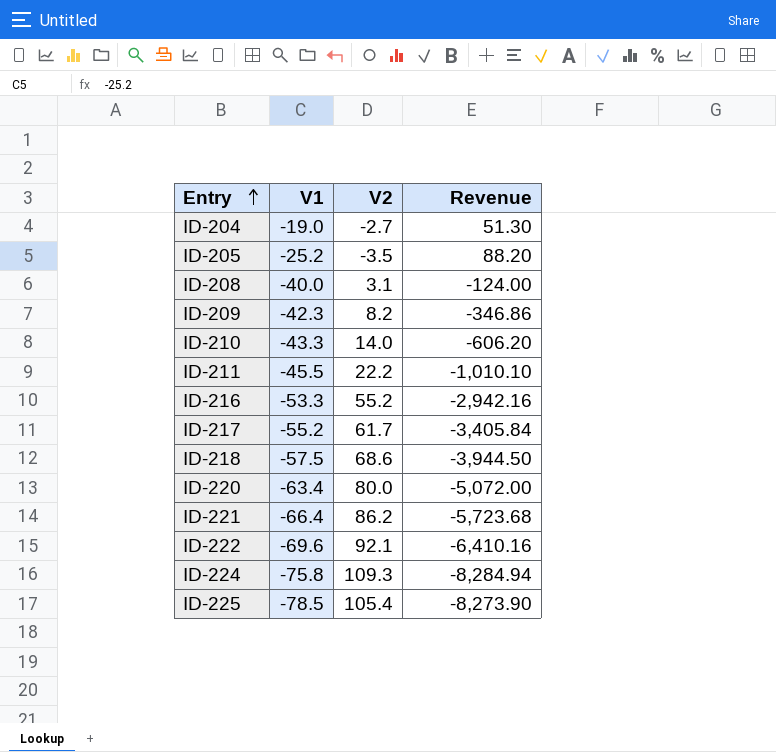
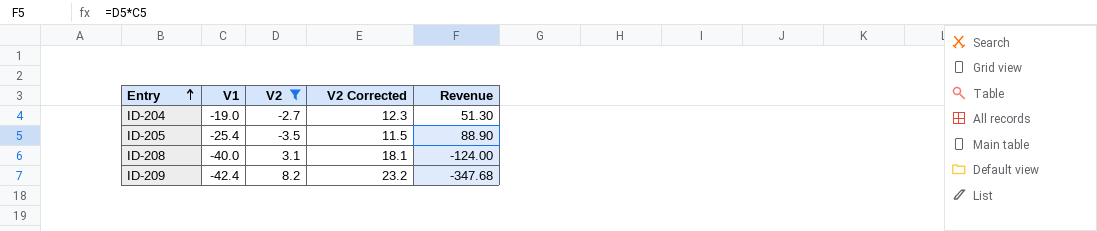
filter: none -> V2 <= 8.2
column V2 Corrected | formula: none -> [V2] + 15
ID-205 | V1: -25.2 -> -25.4
ID-205 | Revenue: 88.20 -> 88.90
ID-209 | V1: -42.3 -> -42.4
ID-209 | Revenue: -346.86 -> -347.68

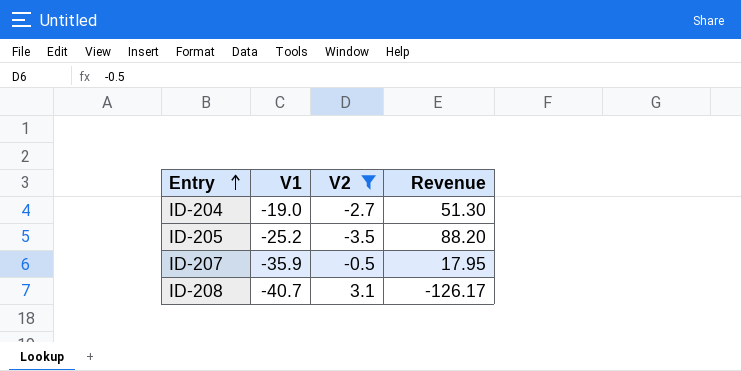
column V2 Corrected | formula: [V2] + 15 -> none
row ID-209: -42.4 | 8.2 | 23.2 | -347.68 -> none
ID-205 | V1: -25.4 -> -25.2
ID-205 | Revenue: 88.90 -> 88.20
row ID-207: none -> -35.9 | -0.5 | 17.95
ID-208 | V1: -40.0 -> -40.7
ID-208 | Revenue: -124.00 -> -126.17

